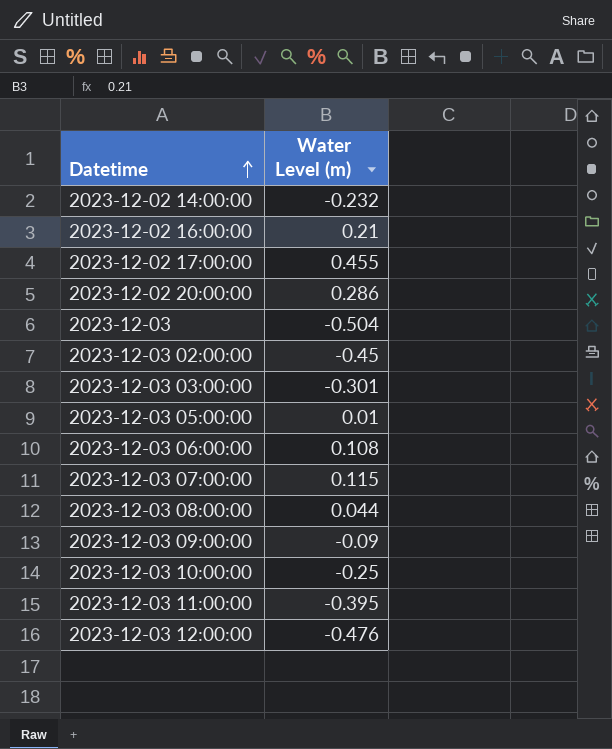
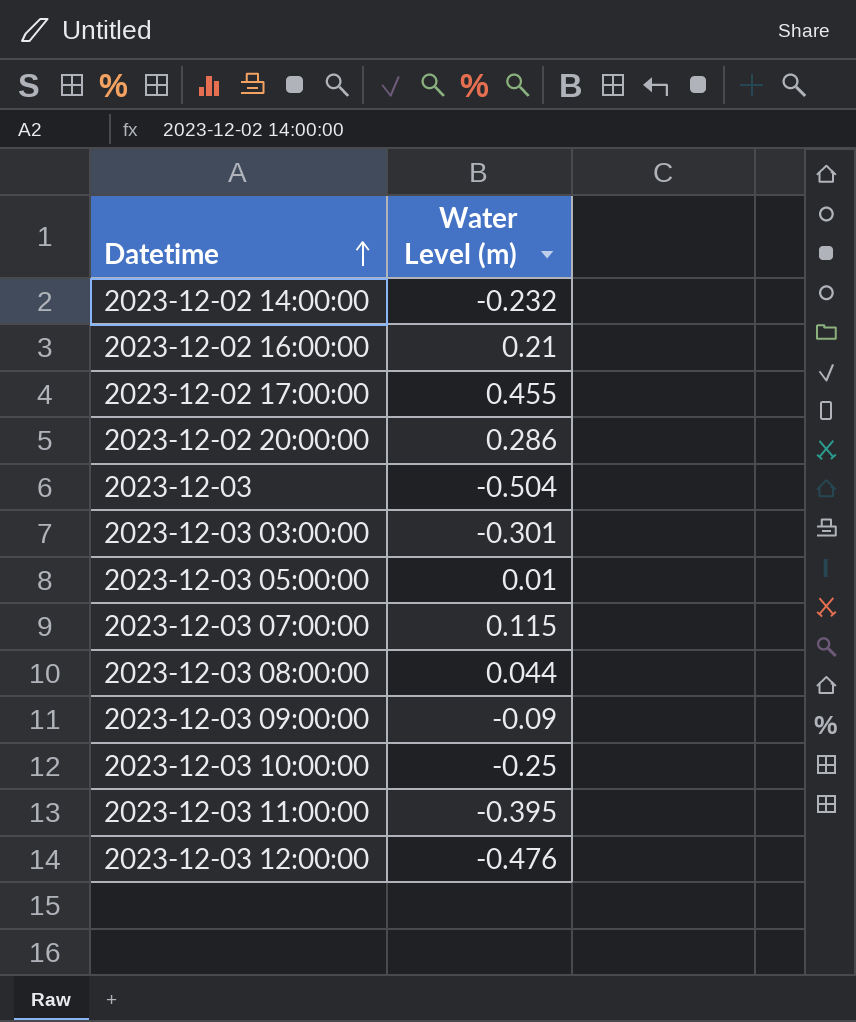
row 2023-12-03 02:00:00: -0.45 -> none
row 2023-12-03 06:00:00: 0.108 -> none

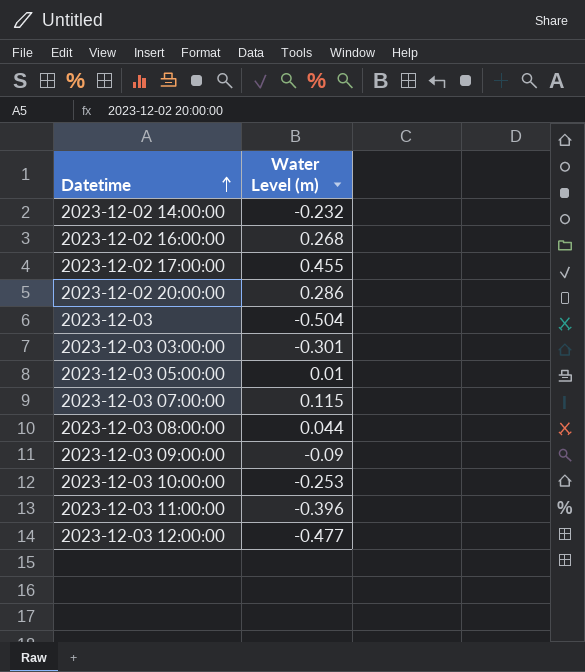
2023-12-02 16:00:00 | Water Level (m): 0.21 -> 0.268
2023-12-03 10:00:00 | Water Level (m): -0.25 -> -0.253
2023-12-03 11:00:00 | Water Level (m): -0.395 -> -0.396
2023-12-03 12:00:00 | Water Level (m): -0.476 -> -0.477

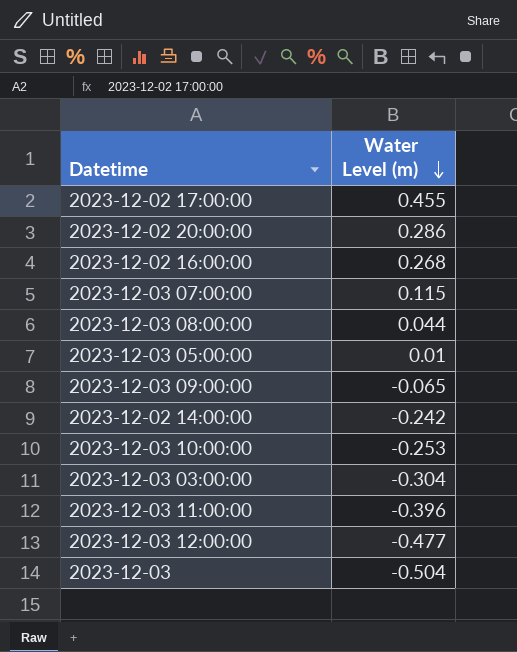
row order: Datetime ascending -> Water Level (m) descending
2023-12-03 09:00:00 | Water Level (m): -0.09 -> -0.065
2023-12-02 14:00:00 | Water Level (m): -0.232 -> -0.242
2023-12-03 03:00:00 | Water Level (m): -0.301 -> -0.304

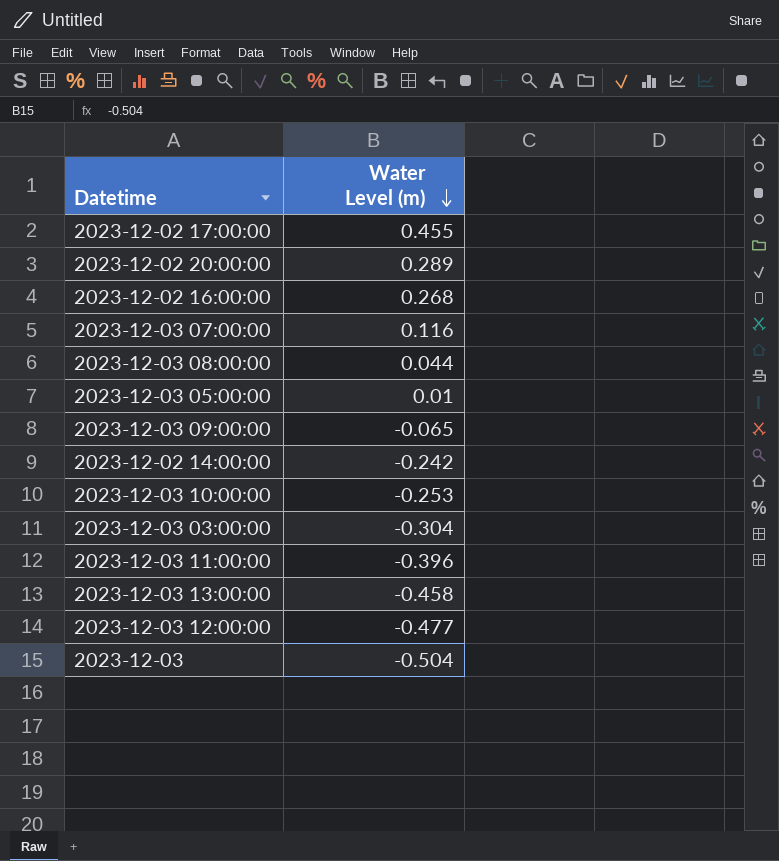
2023-12-02 20:00:00 | Water Level (m): 0.286 -> 0.289
2023-12-03 07:00:00 | Water Level (m): 0.115 -> 0.116
row 2023-12-03 13:00:00: none -> -0.458

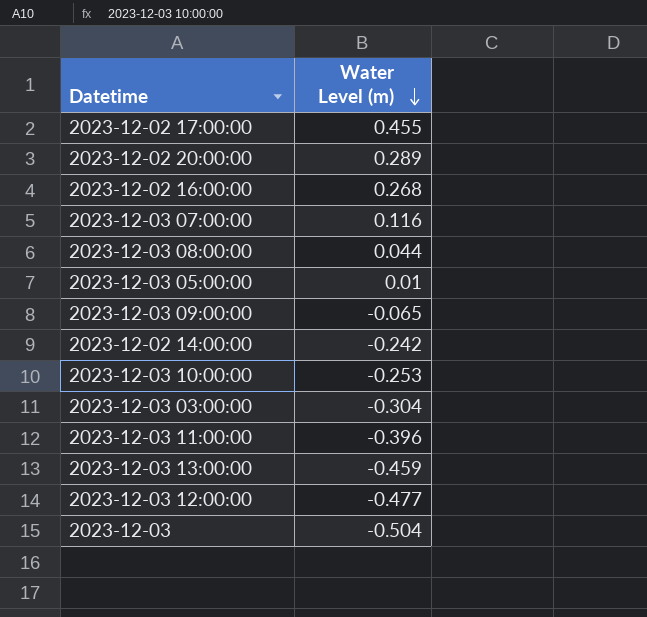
2023-12-03 13:00:00 | Water Level (m): -0.458 -> -0.459

